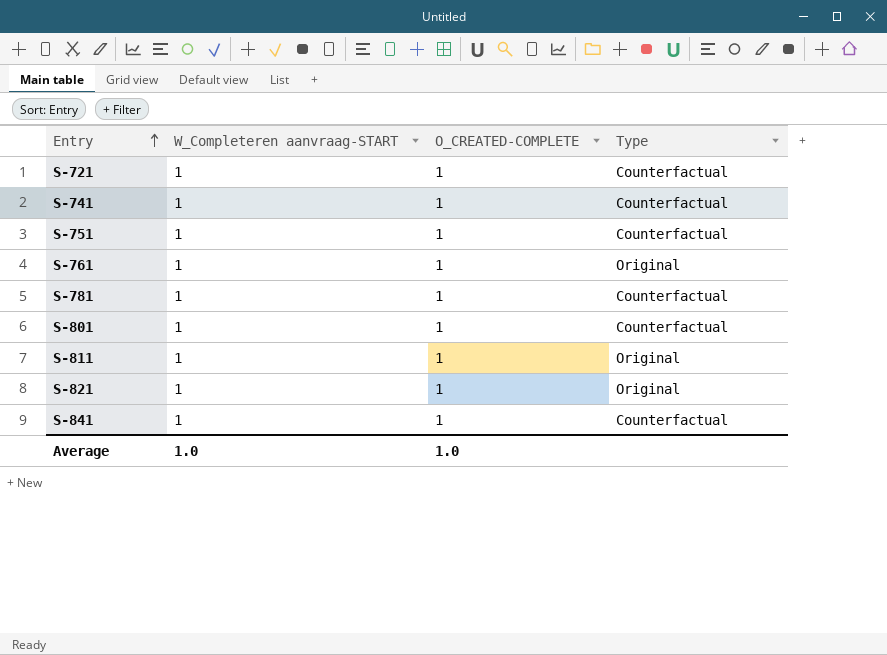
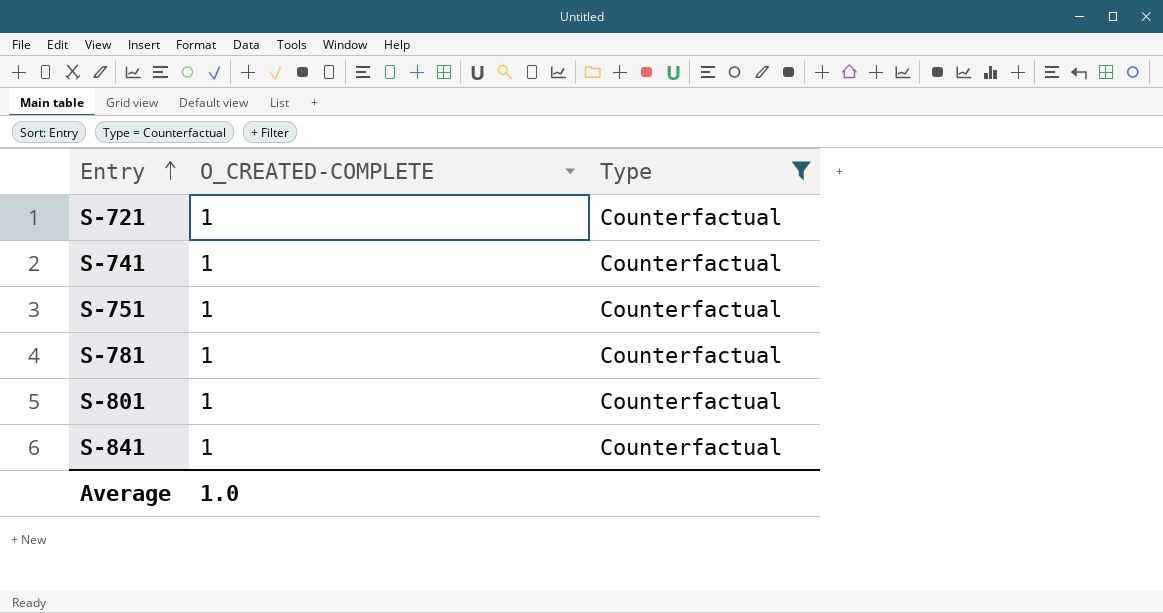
filter: none -> Type = Counterfactual
column W_Completeren aanvraag-START | position: 2 -> none

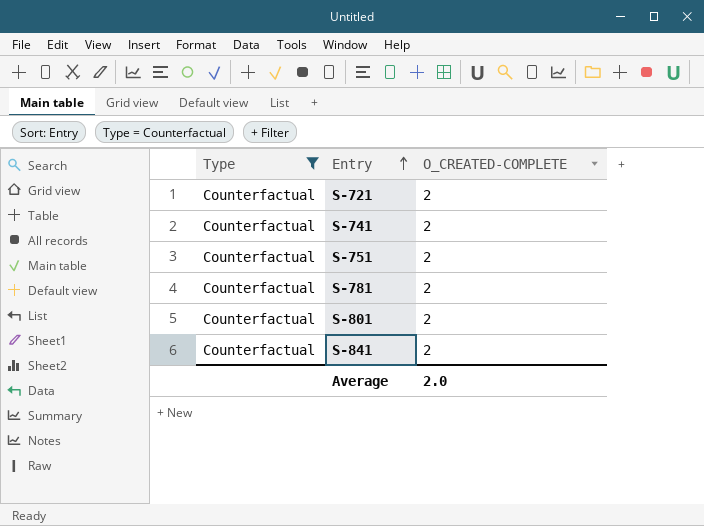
column Type | position: 3 -> 1
S-721 | O_CREATED-COMPLETE: 1 -> 2
S-741 | O_CREATED-COMPLETE: 1 -> 2
S-751 | O_CREATED-COMPLETE: 1 -> 2
S-781 | O_CREATED-COMPLETE: 1 -> 2
S-801 | O_CREATED-COMPLETE: 1 -> 2
S-841 | O_CREATED-COMPLETE: 1 -> 2
Average | O_CREATED-COMPLETE: 1.0 -> 2.0

